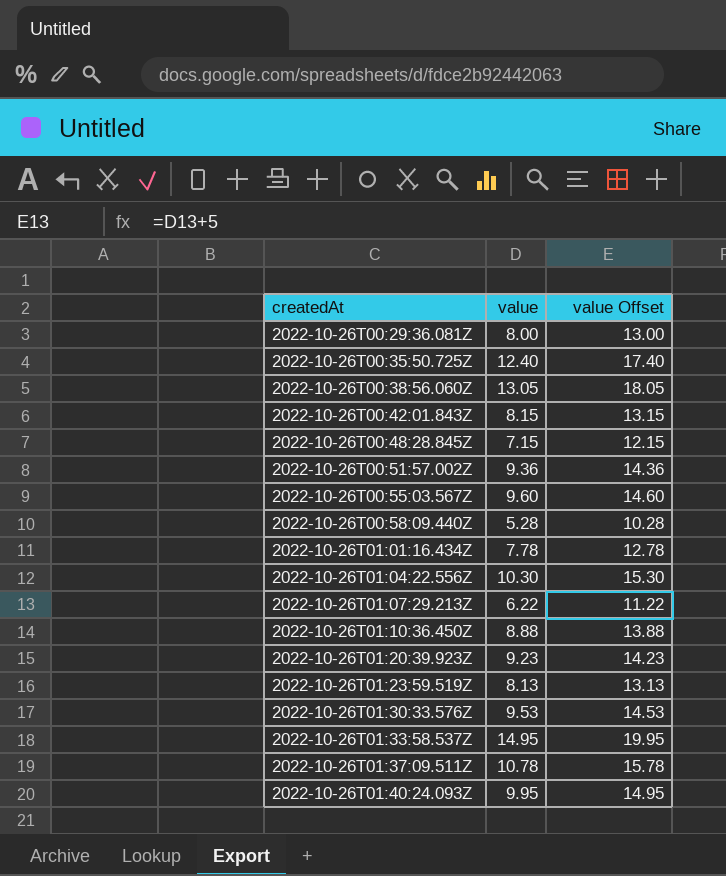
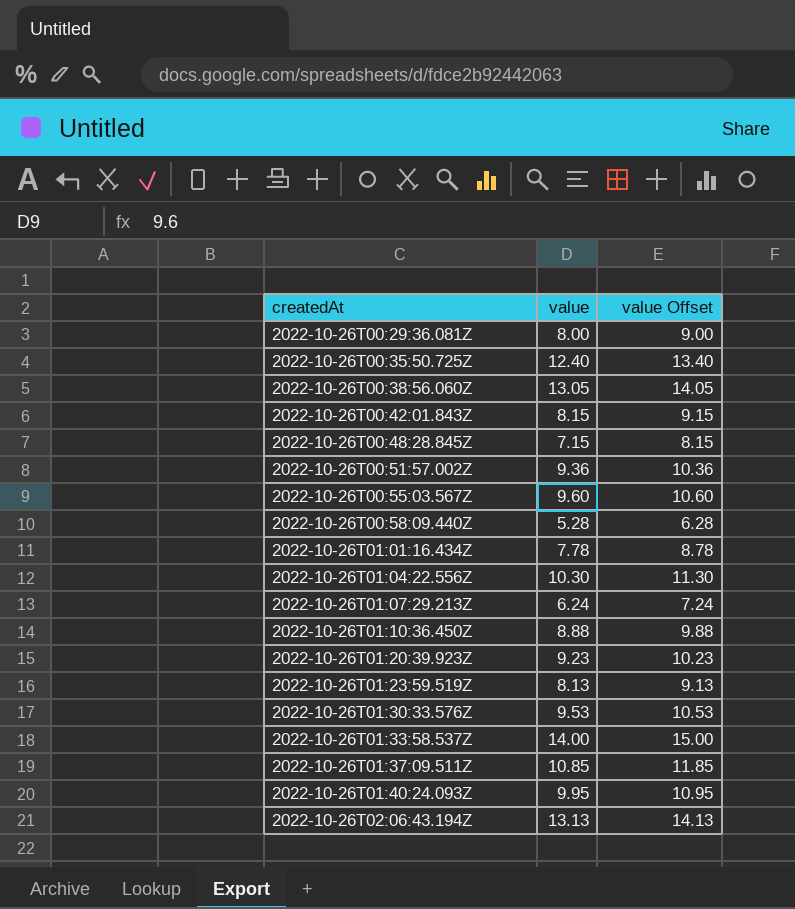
column value Offset | formula: [value] + 5 -> [value] + 1
2022-10-26T01:07:29.213Z | value: 6.22 -> 6.24
2022-10-26T01:33:58.537Z | value: 14.95 -> 14.00
2022-10-26T01:37:09.511Z | value: 10.78 -> 10.85
row 2022-10-26T02:06:43.194Z: none -> 13.13 | 14.13

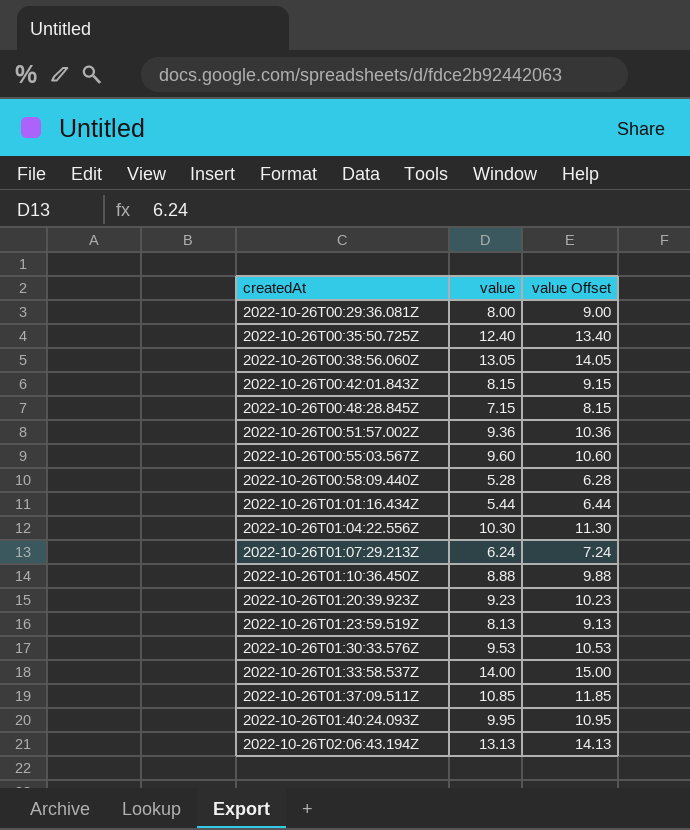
2022-10-26T01:01:16.434Z | value: 7.78 -> 5.44
2022-10-26T01:01:16.434Z | value Offset: 8.78 -> 6.44

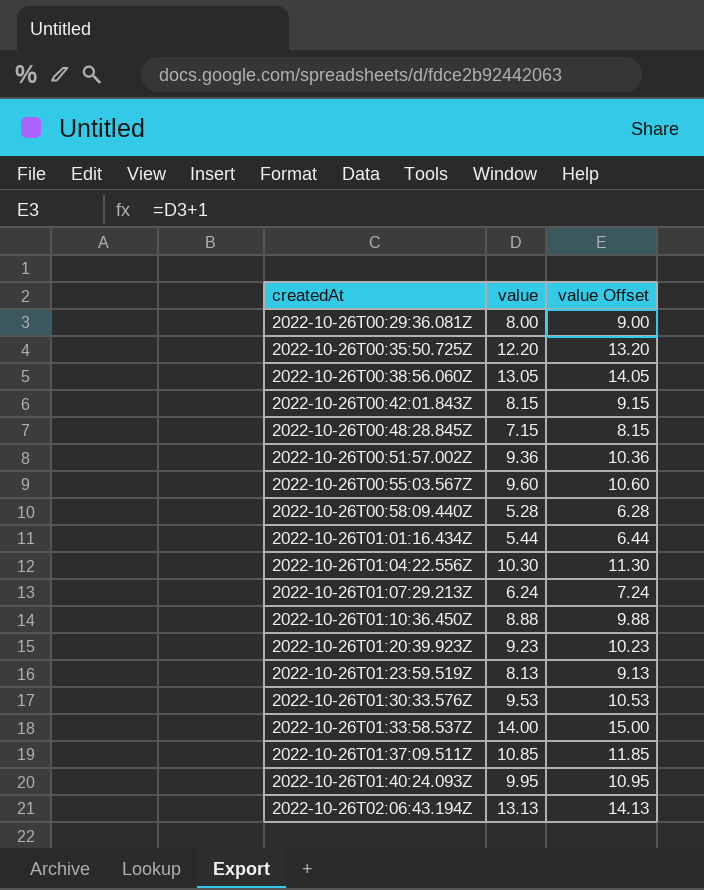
2022-10-26T00:35:50.725Z | value: 12.40 -> 12.20
2022-10-26T00:35:50.725Z | value Offset: 13.40 -> 13.20

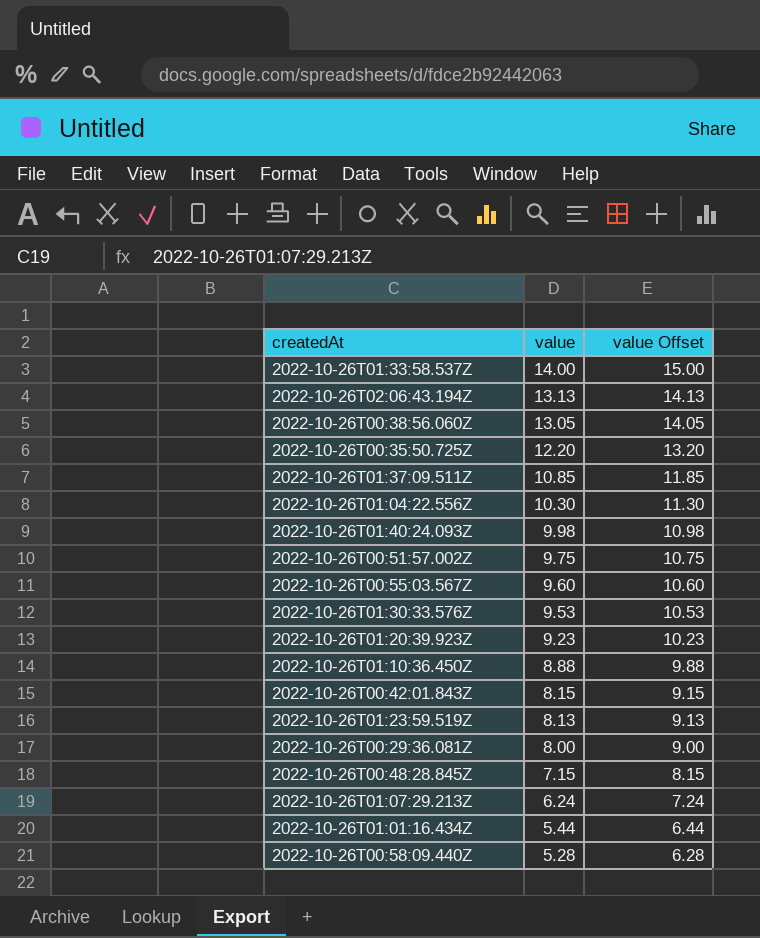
row order: createdAt ascending -> value descending
2022-10-26T01:40:24.093Z | value: 9.95 -> 9.98
2022-10-26T01:40:24.093Z | value Offset: 10.95 -> 10.98
2022-10-26T00:51:57.002Z | value: 9.36 -> 9.75
2022-10-26T00:51:57.002Z | value Offset: 10.36 -> 10.75

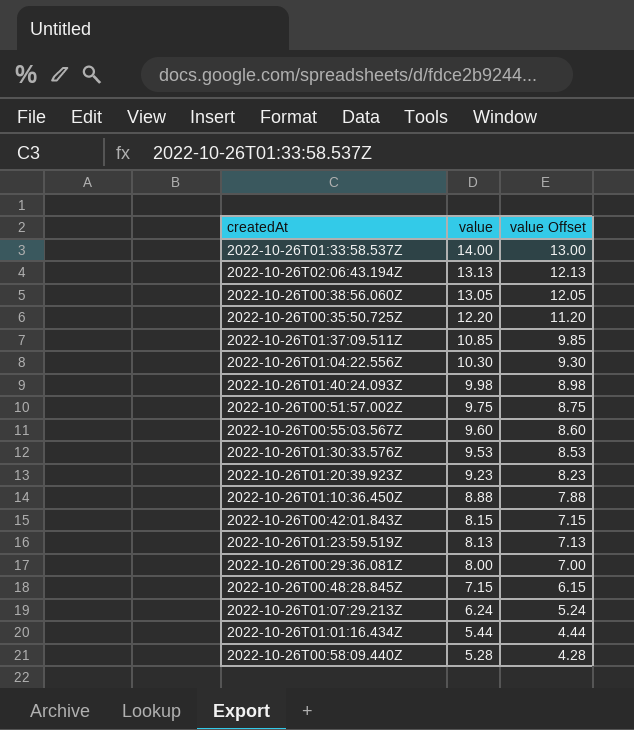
column value Offset | formula: [value] + 1 -> [value] - 1

